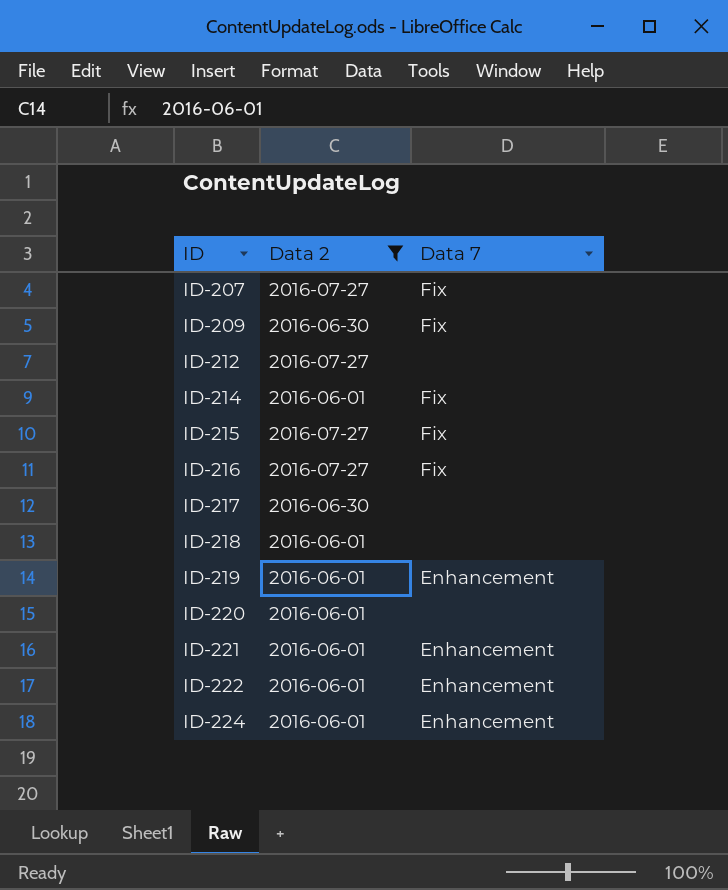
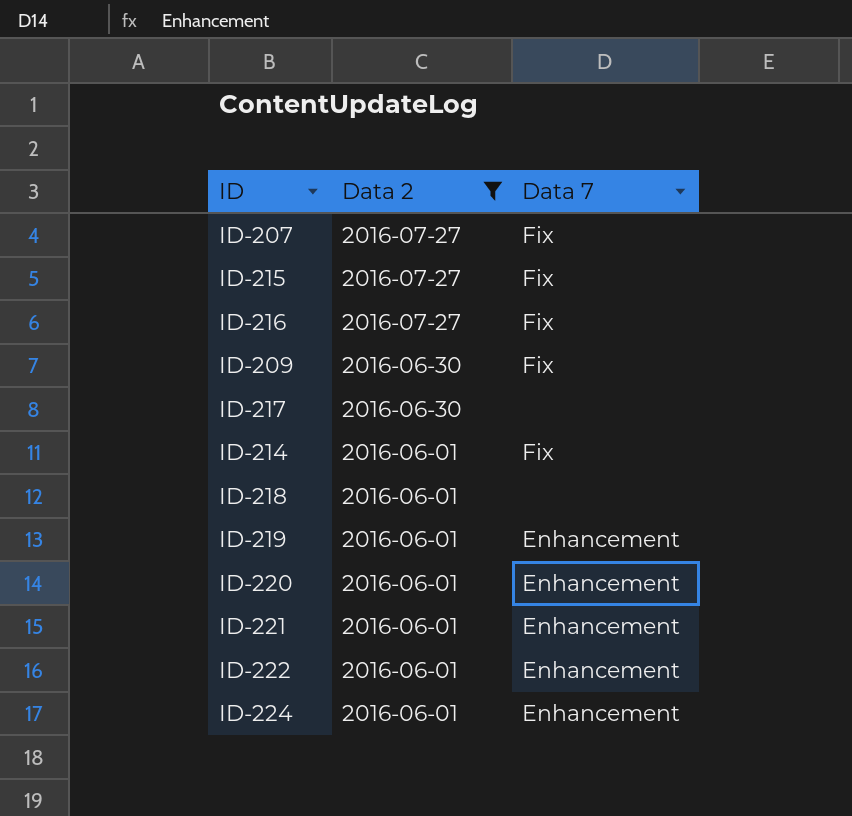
row order: ID ascending -> Data 2 descending
row ID-212: 2016-07-27 | none -> none
ID-220 | Data 7: none -> Enhancement

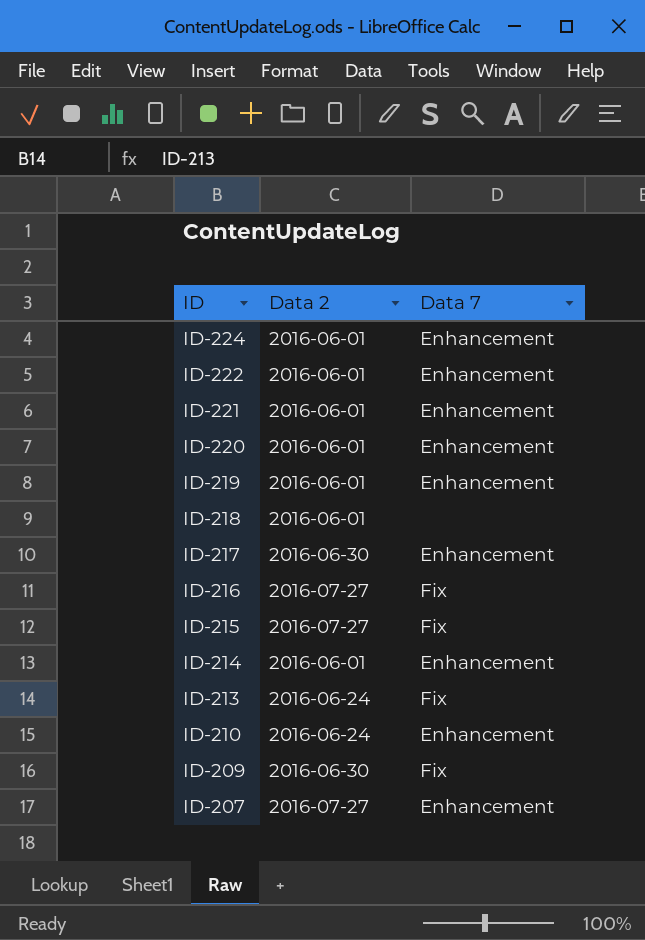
filter: Data 2 != 2016-06-24 -> none
row order: Data 2 descending -> ID descending
ID-217 | Data 7: none -> Enhancement
ID-214 | Data 7: Fix -> Enhancement
ID-207 | Data 7: Fix -> Enhancement

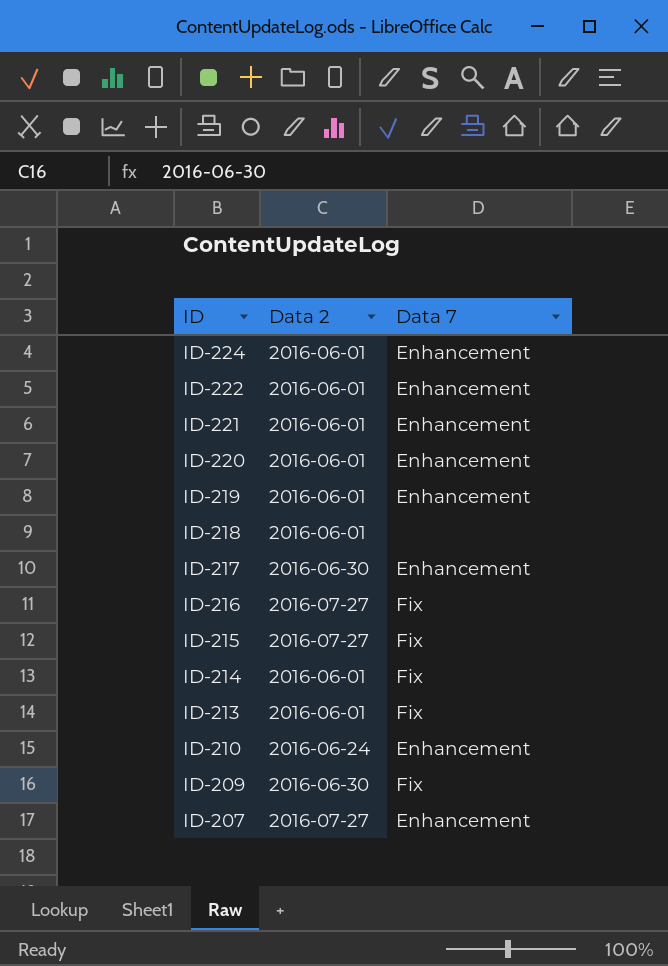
ID-214 | Data 7: Enhancement -> Fix
ID-213 | Data 2: 2016-06-24 -> 2016-06-01

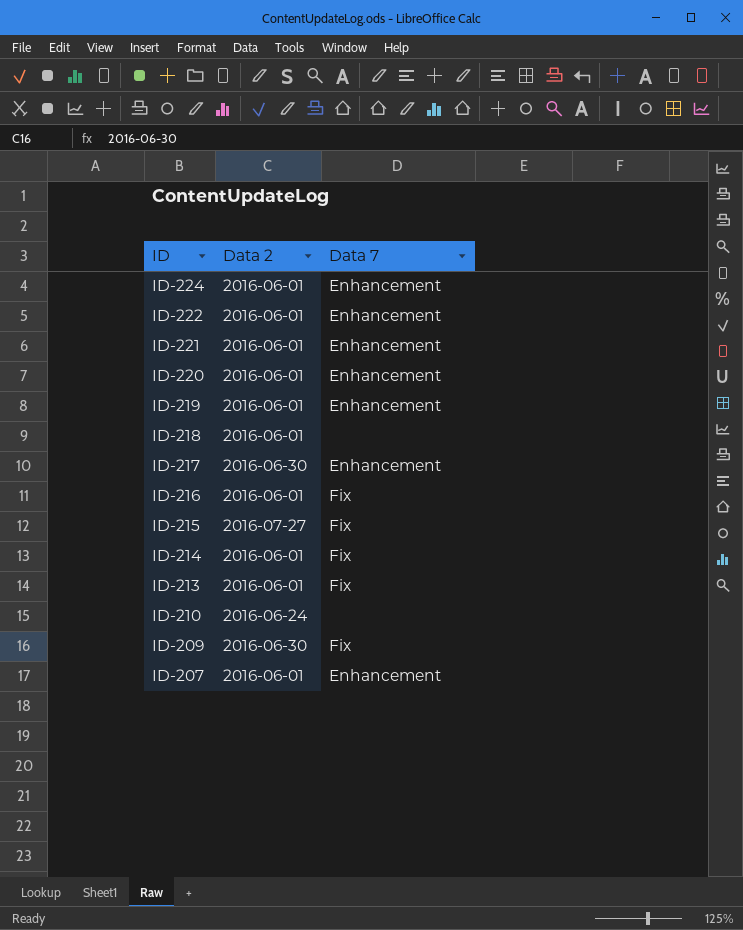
ID-216 | Data 2: 2016-07-27 -> 2016-06-01
ID-210 | Data 7: Enhancement -> none
ID-207 | Data 2: 2016-07-27 -> 2016-06-01

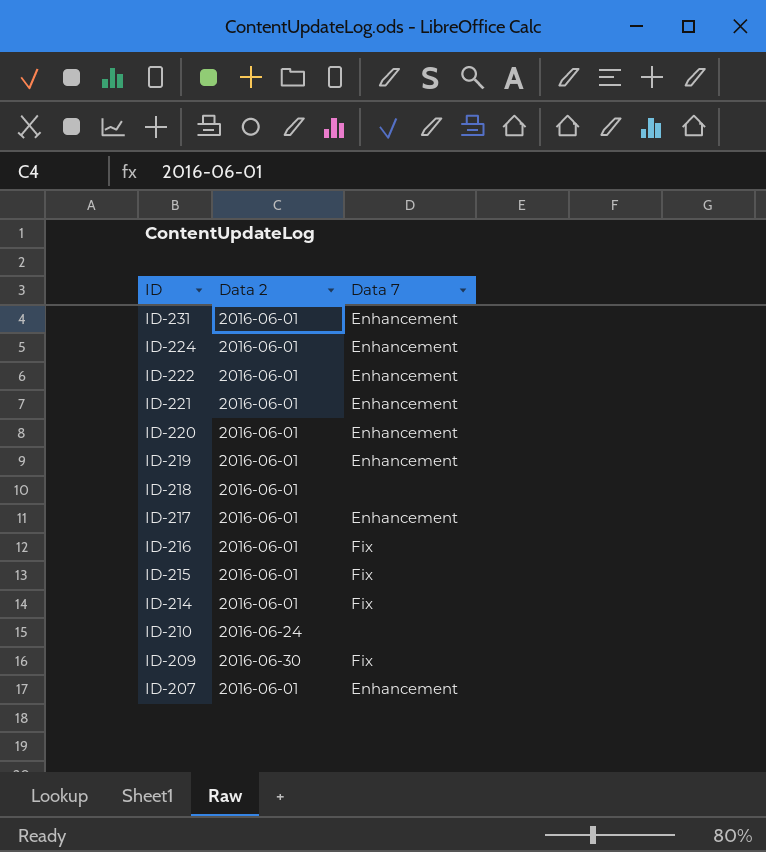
row ID-213: 2016-06-01 | Fix -> none
row ID-231: none -> 2016-06-01 | Enhancement
ID-217 | Data 2: 2016-06-30 -> 2016-06-01
ID-215 | Data 2: 2016-07-27 -> 2016-06-01

